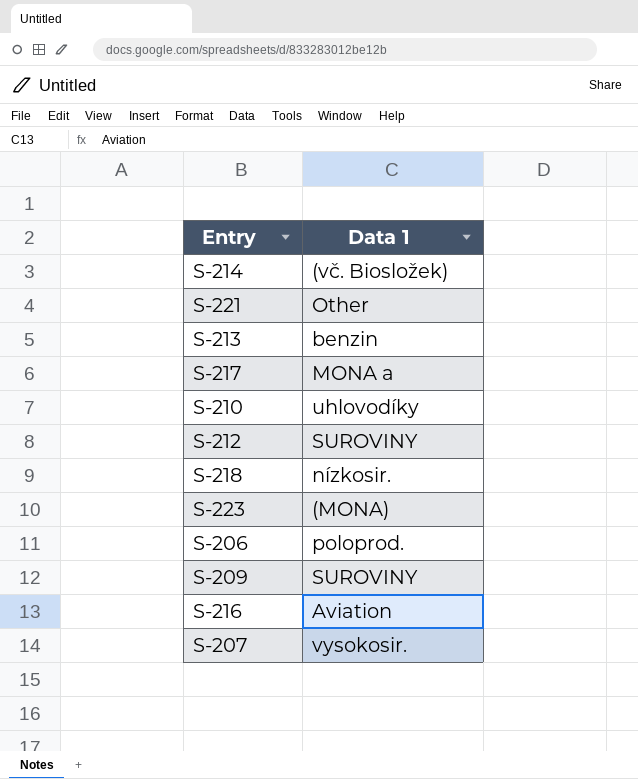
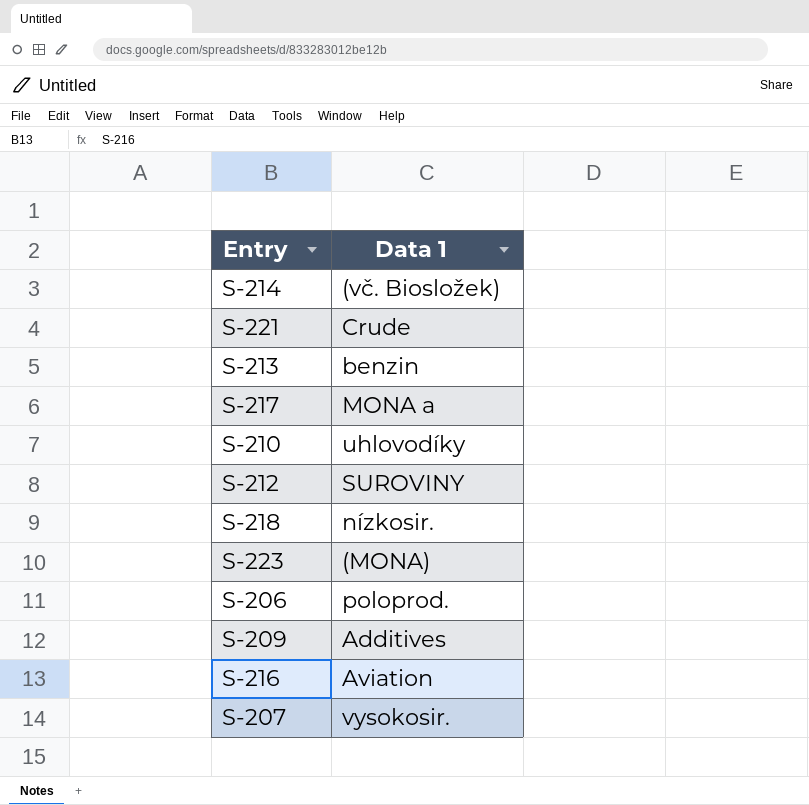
S-221 | Data 1: Other -> Crude
S-209 | Data 1: SUROVINY -> Additives

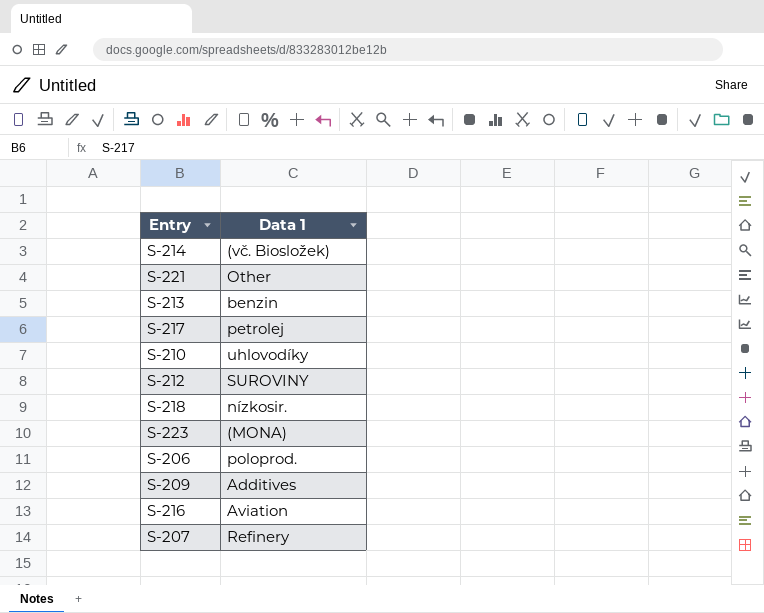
S-221 | Data 1: Crude -> Other
S-217 | Data 1: MONA a -> petrolej
S-207 | Data 1: vysokosir. -> Refinery

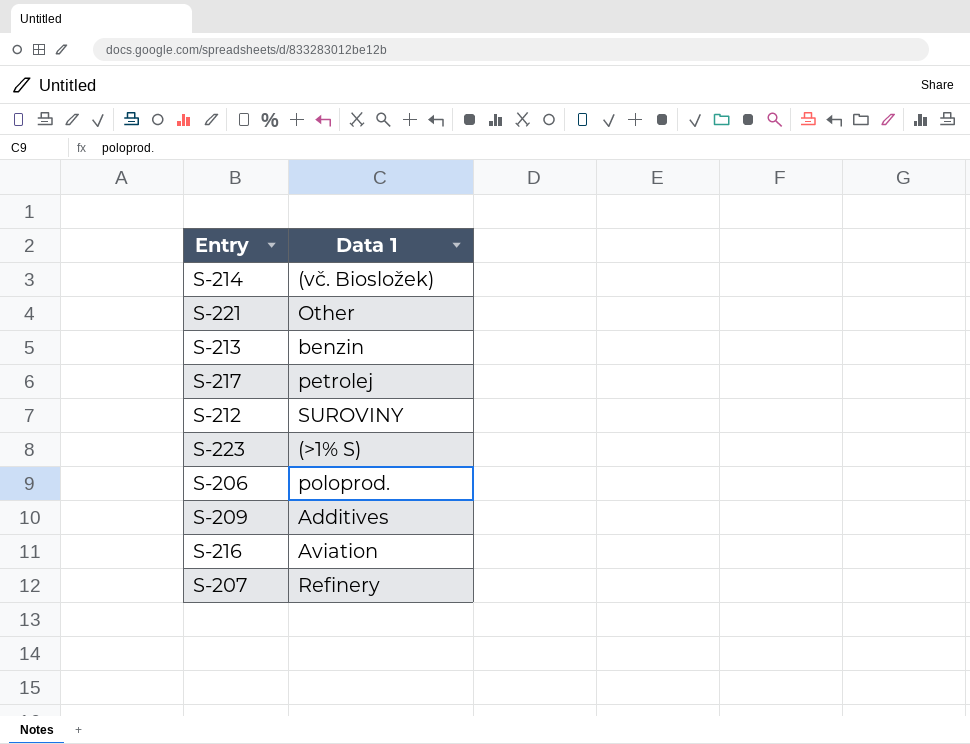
row S-210: uhlovodíky -> none
row S-218: nízkosir. -> none
S-223 | Data 1: (MONA) -> (>1% S)

